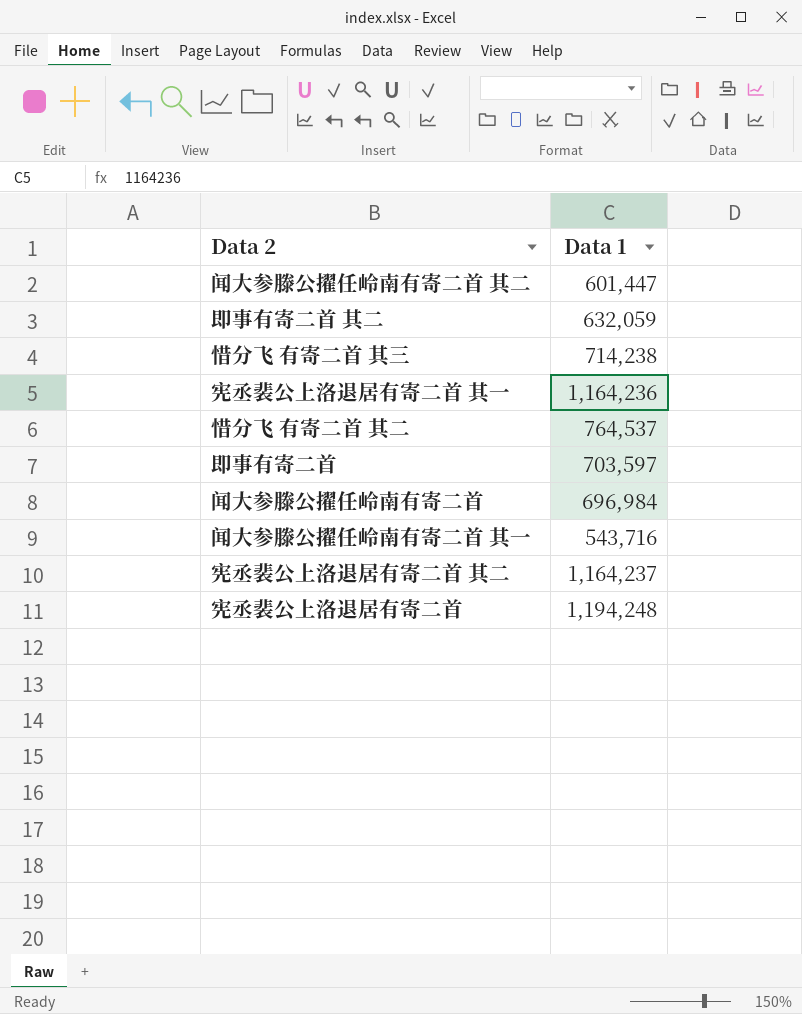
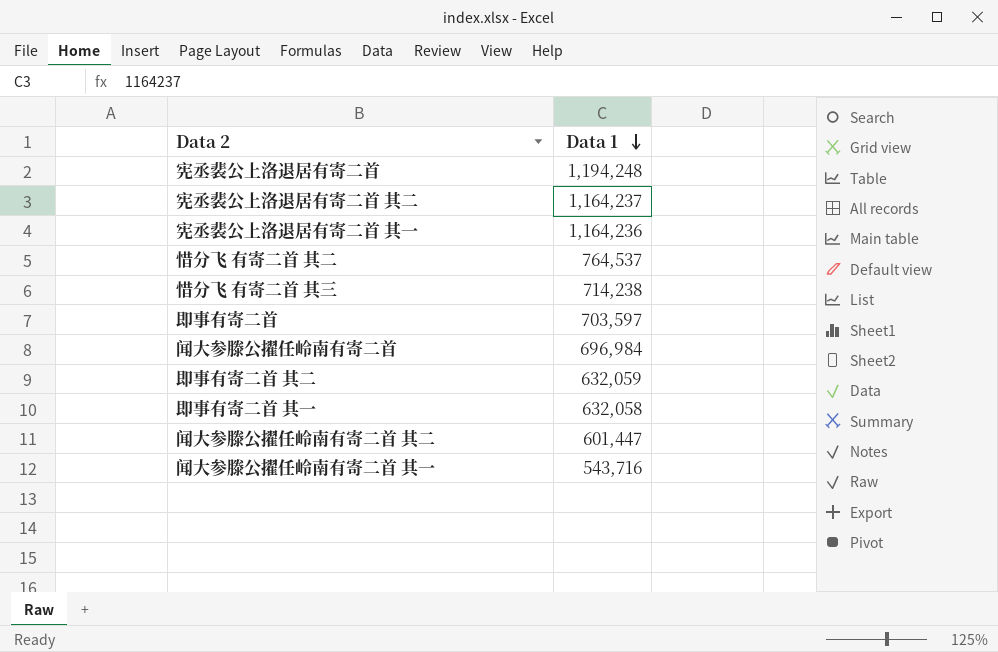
row order: none -> Data 1 descending
row 即事有寄二首 其一: none -> 632,058

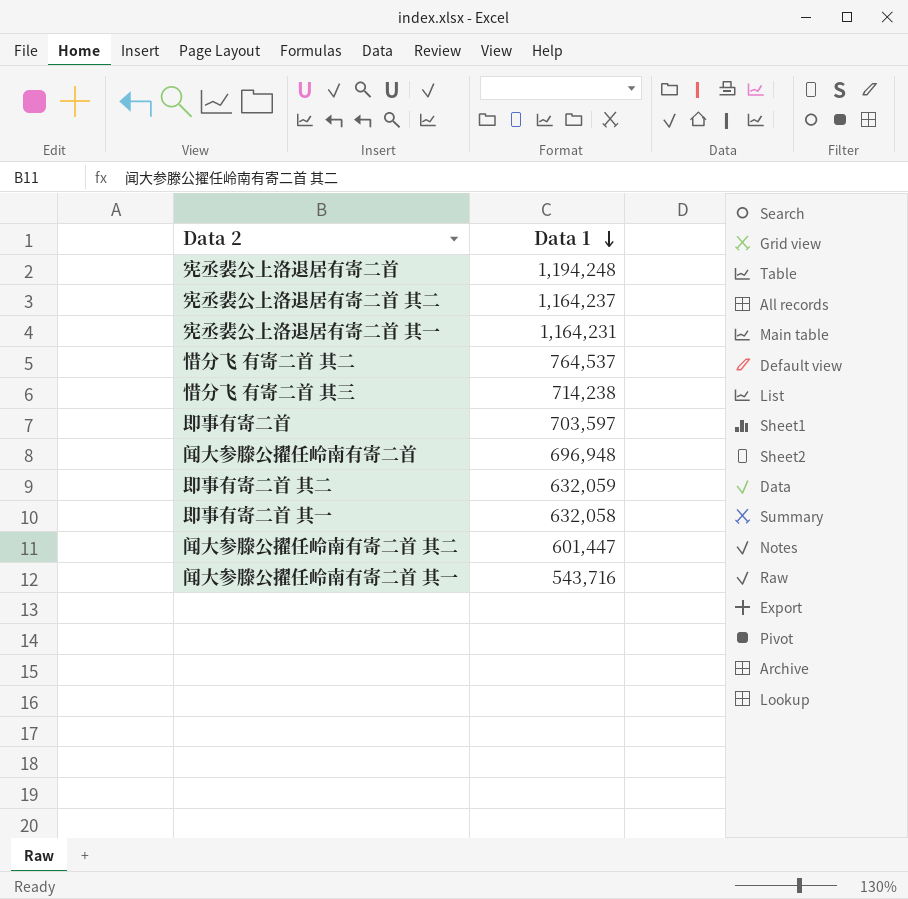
宪丞裴公上洛退居有寄二首 其一 | Data 1: 1,164,236 -> 1,164,231
闻大参滕公擢任岭南有寄二首 | Data 1: 696,984 -> 696,948

